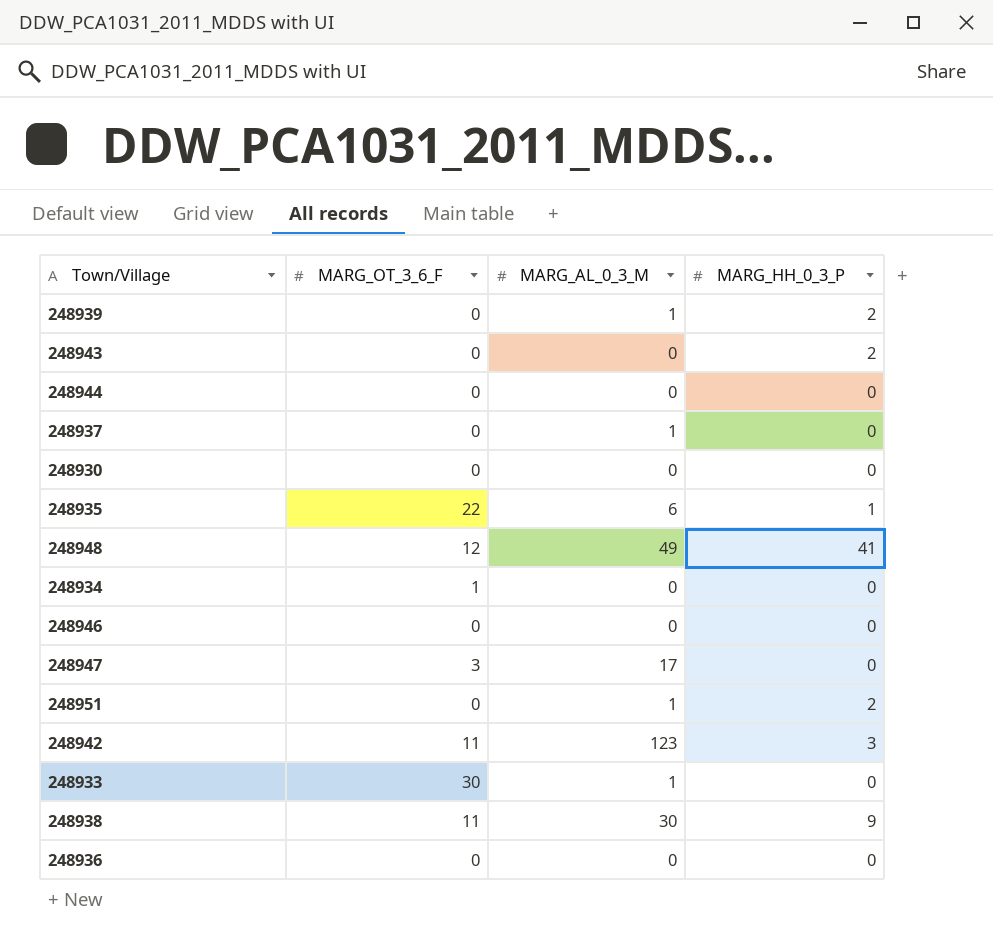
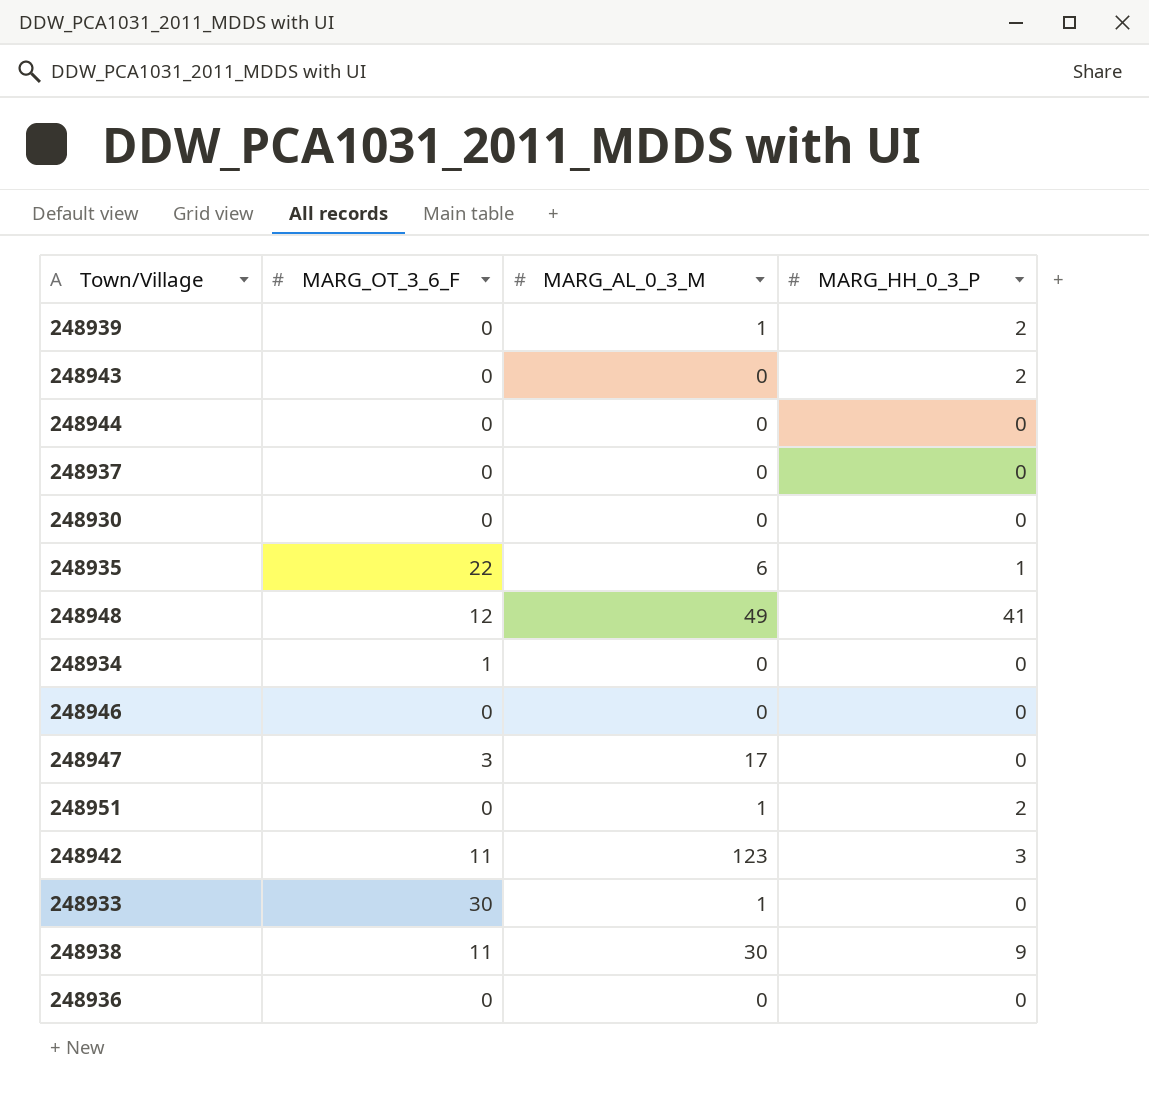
248937 | MARG_AL_0_3_M: 1 -> 0

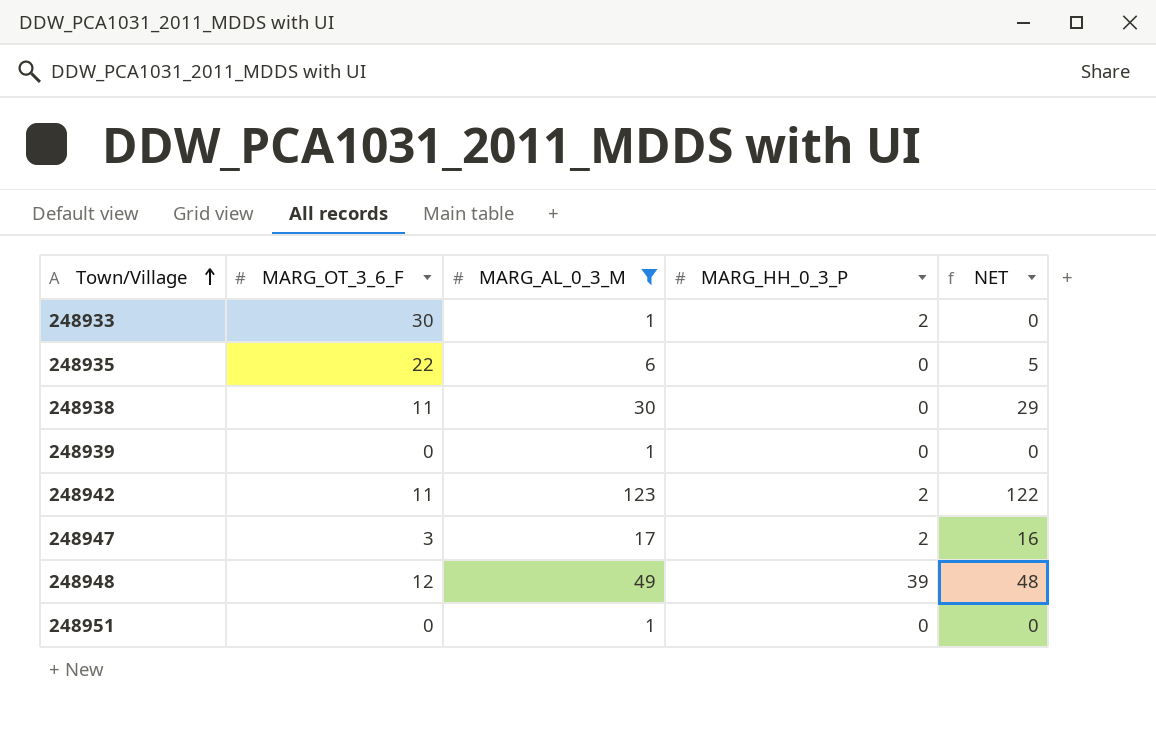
filter: none -> MARG_AL_0_3_M != 0
row order: none -> Town/Village ascending
column NET | formula: none -> [MARG_AL_0_3_M] - 1
248933 | MARG_HH_0_3_P: 0 -> 2
248935 | MARG_HH_0_3_P: 1 -> 0
248938 | MARG_HH_0_3_P: 9 -> 0
248939 | MARG_HH_0_3_P: 2 -> 0
248942 | MARG_HH_0_3_P: 3 -> 2
248947 | MARG_HH_0_3_P: 0 -> 2
248948 | MARG_HH_0_3_P: 41 -> 39
248951 | MARG_HH_0_3_P: 2 -> 0

